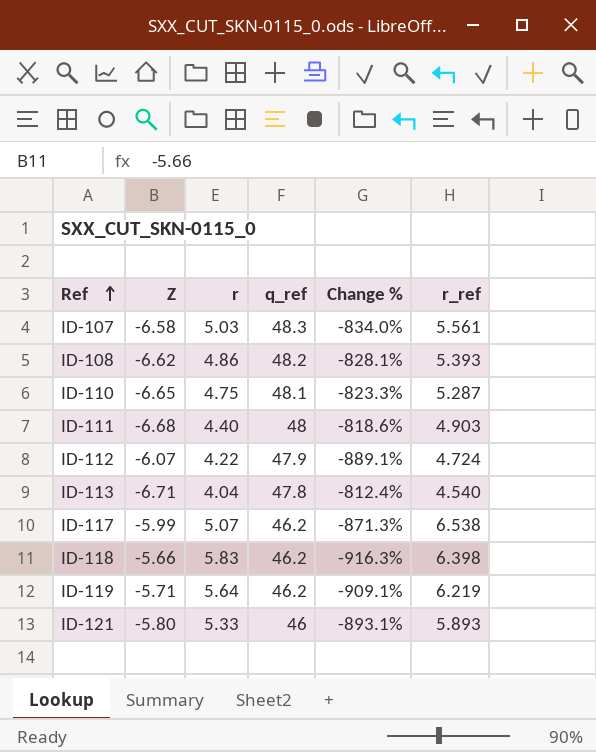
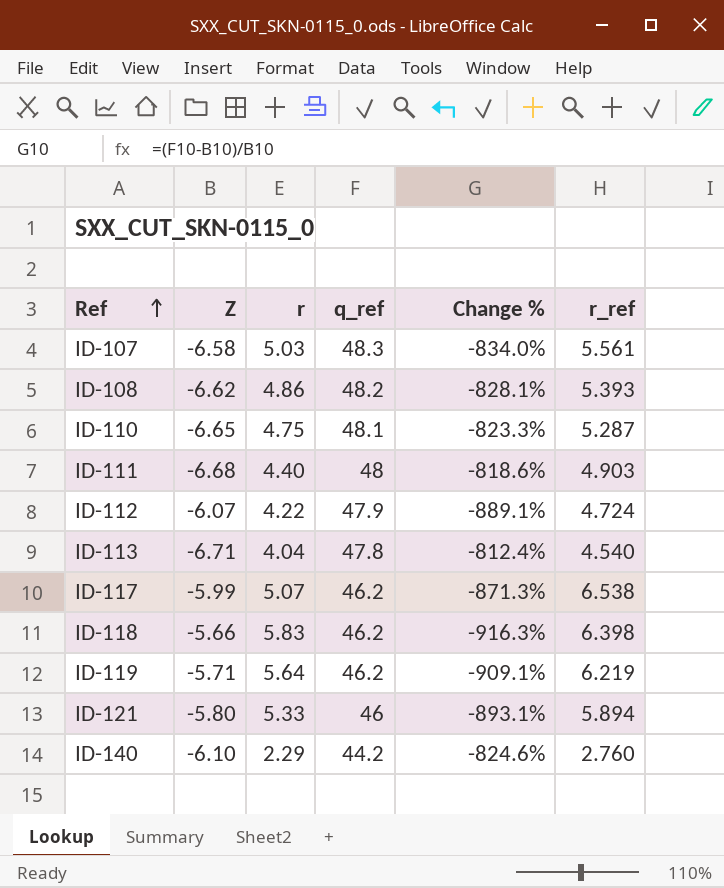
ID-121 | r_ref: 5.893 -> 5.894
row ID-140: none -> -6.10 | 2.29 | 44.2 | -824.6% | 2.760

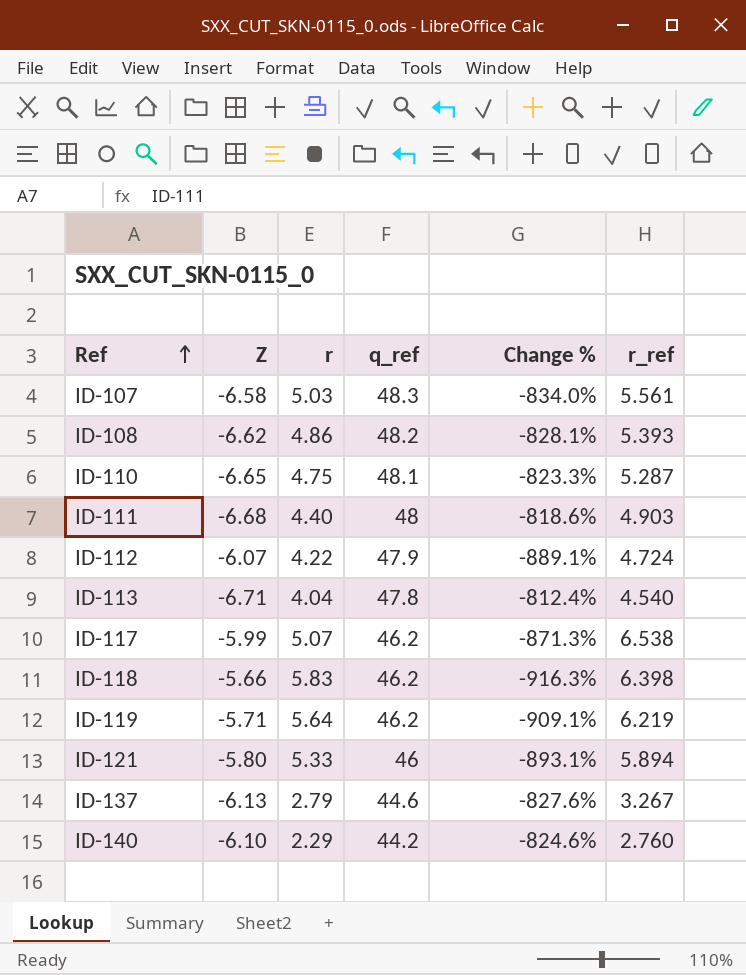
row ID-137: none -> -6.13 | 2.79 | 44.6 | -827.6% | 3.267

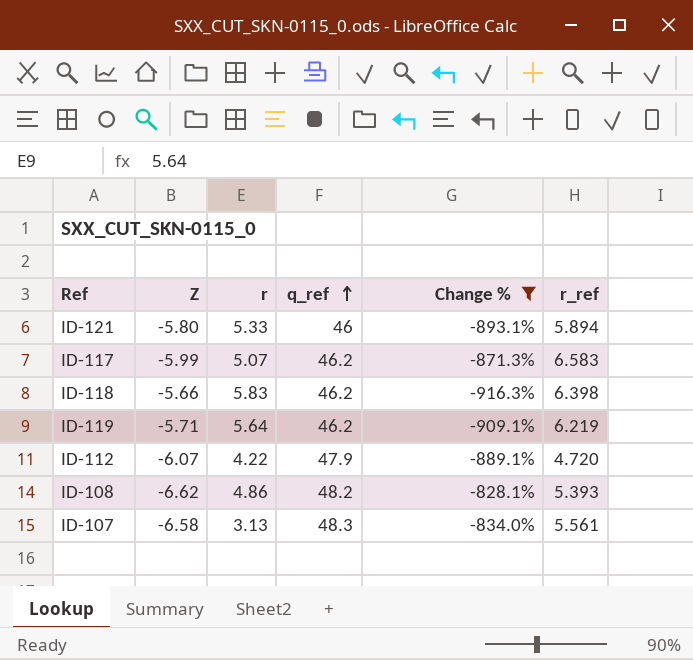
filter: none -> Change % <= -828.1%
row order: Ref ascending -> q_ref ascending
ID-117 | r_ref: 6.538 -> 6.583
ID-112 | r_ref: 4.724 -> 4.720
ID-107 | r: 5.03 -> 3.13

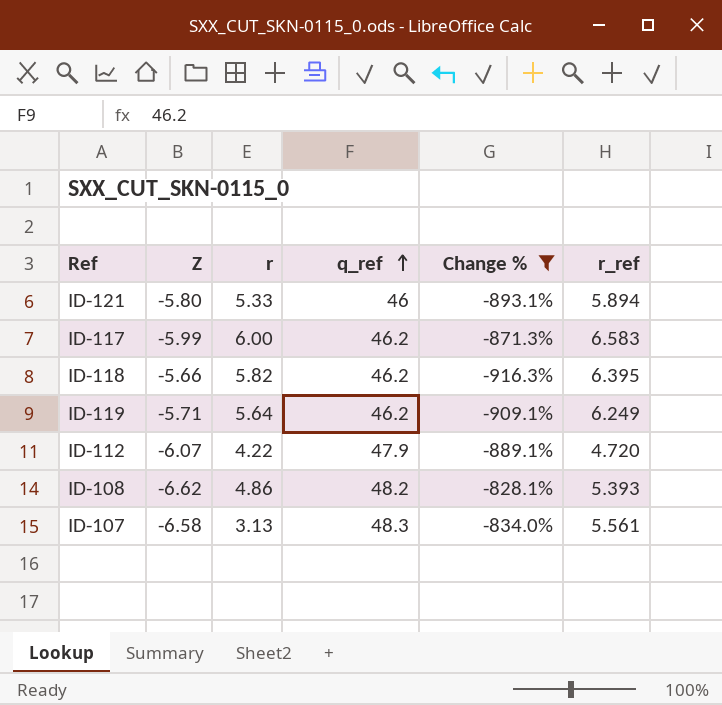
ID-117 | r: 5.07 -> 6.00
ID-118 | r: 5.83 -> 5.82
ID-118 | r_ref: 6.398 -> 6.395
ID-119 | r_ref: 6.219 -> 6.249

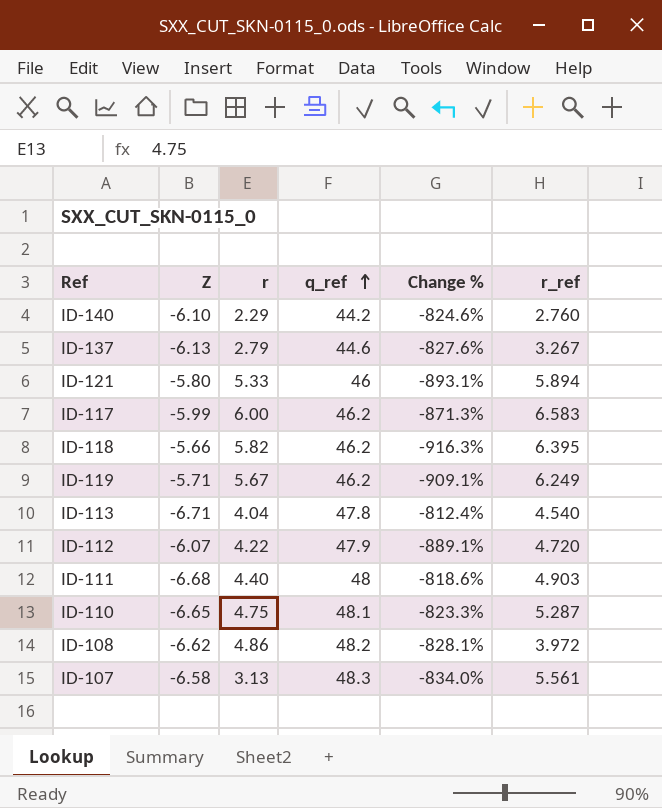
filter: Change % <= -828.1% -> none
ID-119 | r: 5.64 -> 5.67
ID-108 | r_ref: 5.393 -> 3.972

